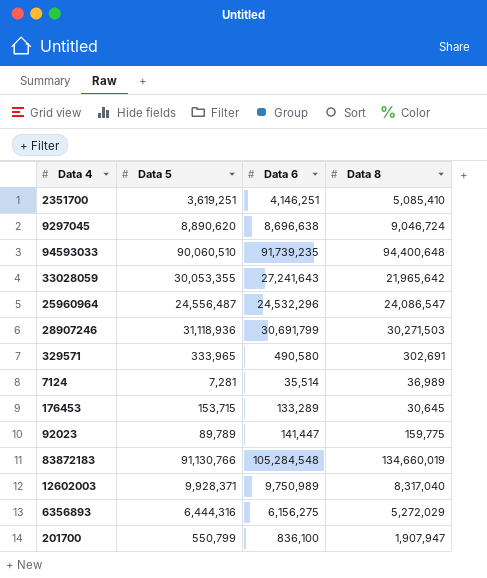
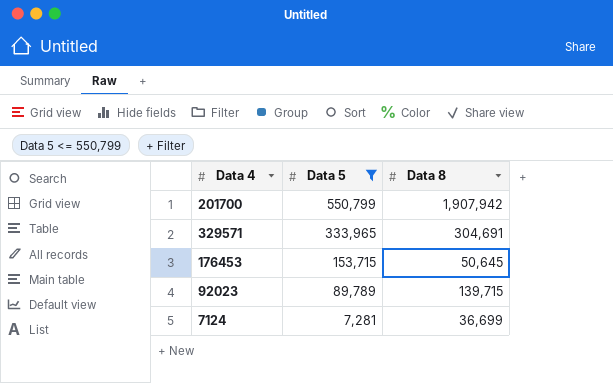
filter: none -> Data 5 <= 550,799
row order: none -> Data 5 descending
column Data 6 | position: 3 -> none
201700 | Data 8: 1,907,947 -> 1,907,942
329571 | Data 8: 302,691 -> 304,691
176453 | Data 8: 30,645 -> 50,645
92023 | Data 8: 159,775 -> 139,715
7124 | Data 8: 36,989 -> 36,699

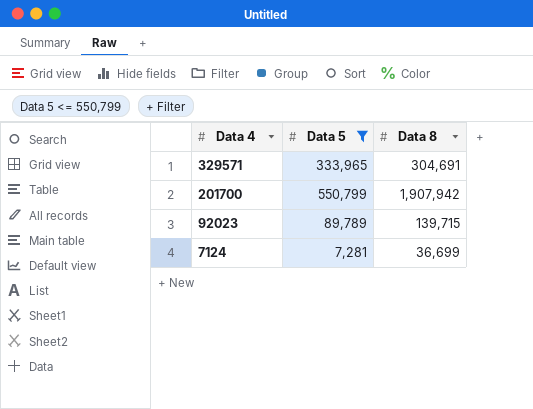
row order: Data 5 descending -> Data 4 descending
row 176453: 153,715 | 50,645 -> none

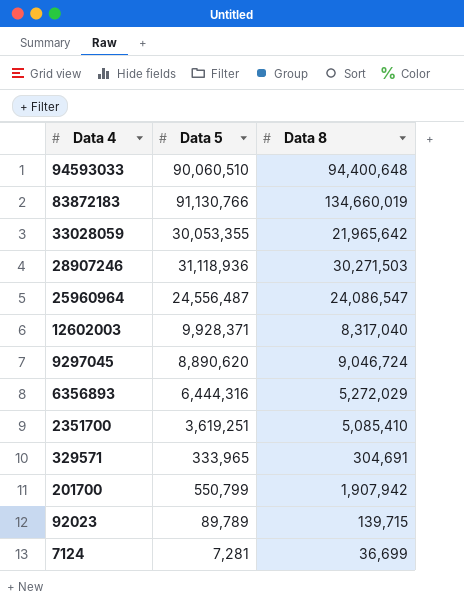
filter: Data 5 <= 550,799 -> none

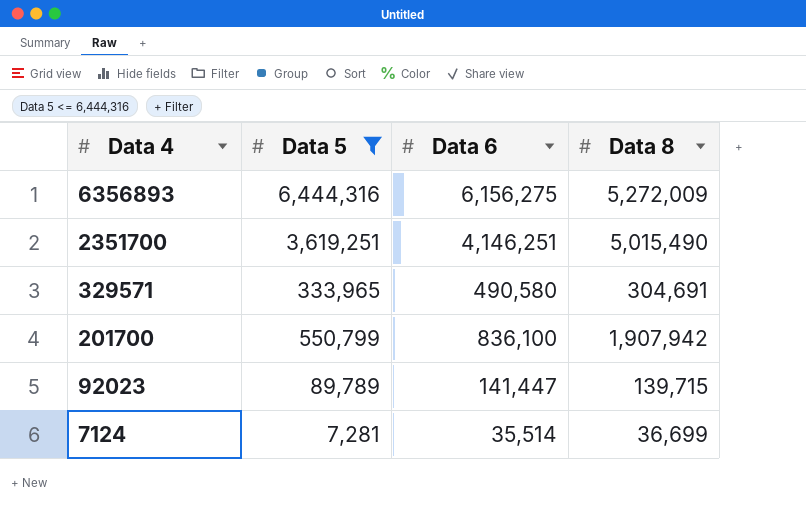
filter: none -> Data 5 <= 6,444,316
column Data 6 | position: none -> 3
6356893 | Data 8: 5,272,029 -> 5,272,009
2351700 | Data 8: 5,085,410 -> 5,015,490

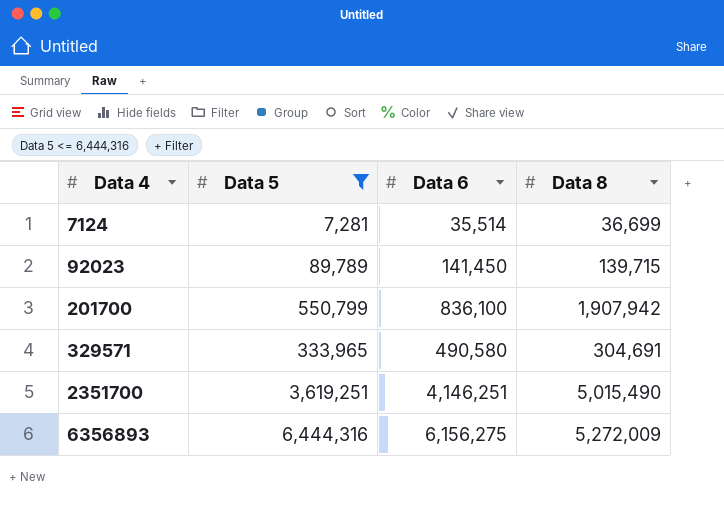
row order: Data 4 descending -> Data 4 ascending
92023 | Data 6: 141,447 -> 141,450

